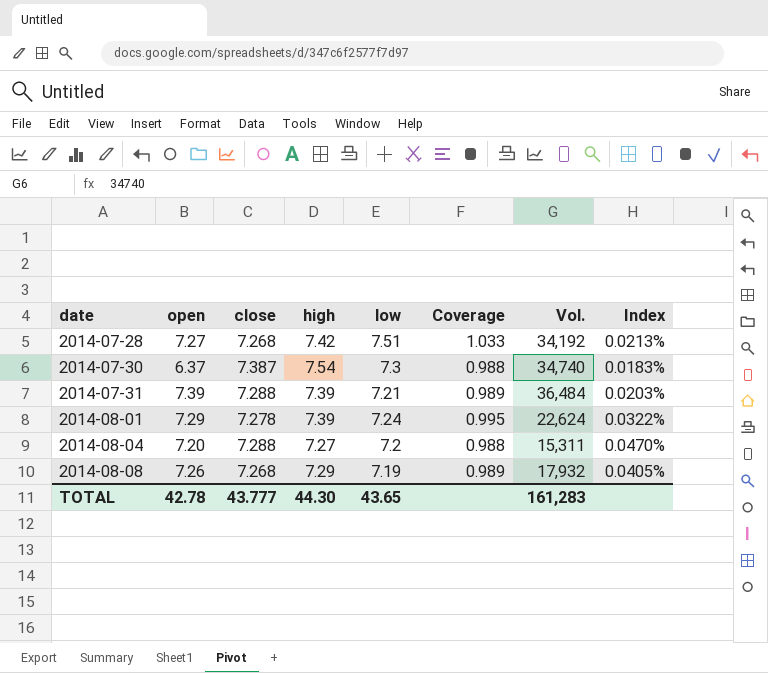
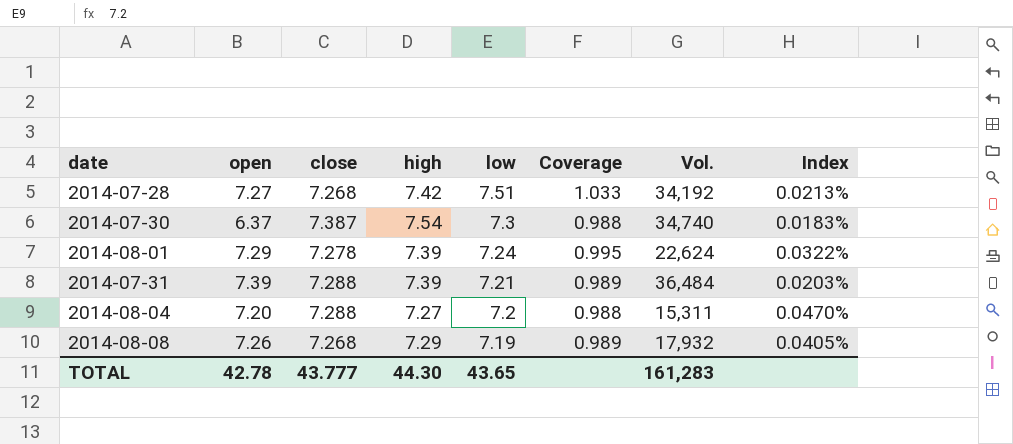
row order: date ascending -> low descending

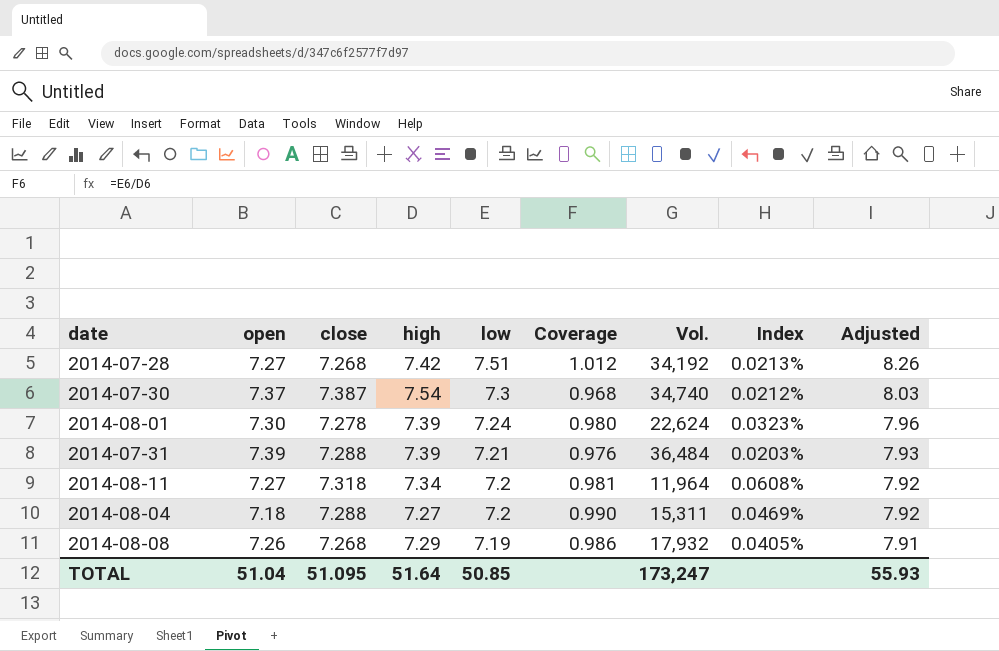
column Coverage | formula: [low] / [close] -> [low] / [high]
column Adjusted | formula: none -> [low] * 1.1
2014-07-30 | open: 6.37 -> 7.37
2014-07-30 | Index: 0.0183% -> 0.0212%
2014-08-01 | open: 7.29 -> 7.30
2014-08-01 | Index: 0.0322% -> 0.0323%
row 2014-08-11: none -> 7.27 | 7.318 | 7.34 | 7.2 | 0.981 | 11,964 | 0.0608% | 7.92
2014-08-04 | open: 7.20 -> 7.18
2014-08-04 | Index: 0.0470% -> 0.0469%
TOTAL | open: 42.78 -> 51.04
TOTAL | close: 43.777 -> 51.095
TOTAL | high: 44.30 -> 51.64
TOTAL | low: 43.65 -> 50.85
TOTAL | Vol.: 161,283 -> 173,247

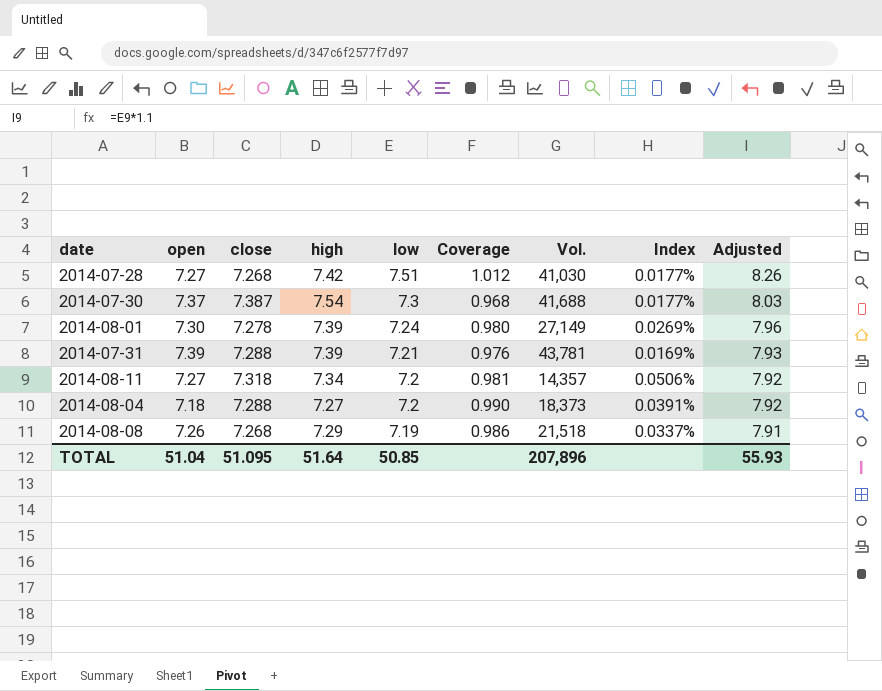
2014-07-28 | Vol.: 34,192 -> 41,030
2014-07-28 | Index: 0.0213% -> 0.0177%
2014-07-30 | Vol.: 34,740 -> 41,688
2014-07-30 | Index: 0.0212% -> 0.0177%
2014-08-01 | Vol.: 22,624 -> 27,149
2014-08-01 | Index: 0.0323% -> 0.0269%
2014-07-31 | Vol.: 36,484 -> 43,781
2014-07-31 | Index: 0.0203% -> 0.0169%
2014-08-11 | Vol.: 11,964 -> 14,357
2014-08-11 | Index: 0.0608% -> 0.0506%
2014-08-04 | Vol.: 15,311 -> 18,373
2014-08-04 | Index: 0.0469% -> 0.0391%
2014-08-08 | Vol.: 17,932 -> 21,518
2014-08-08 | Index: 0.0405% -> 0.0337%
TOTAL | Vol.: 173,247 -> 207,896

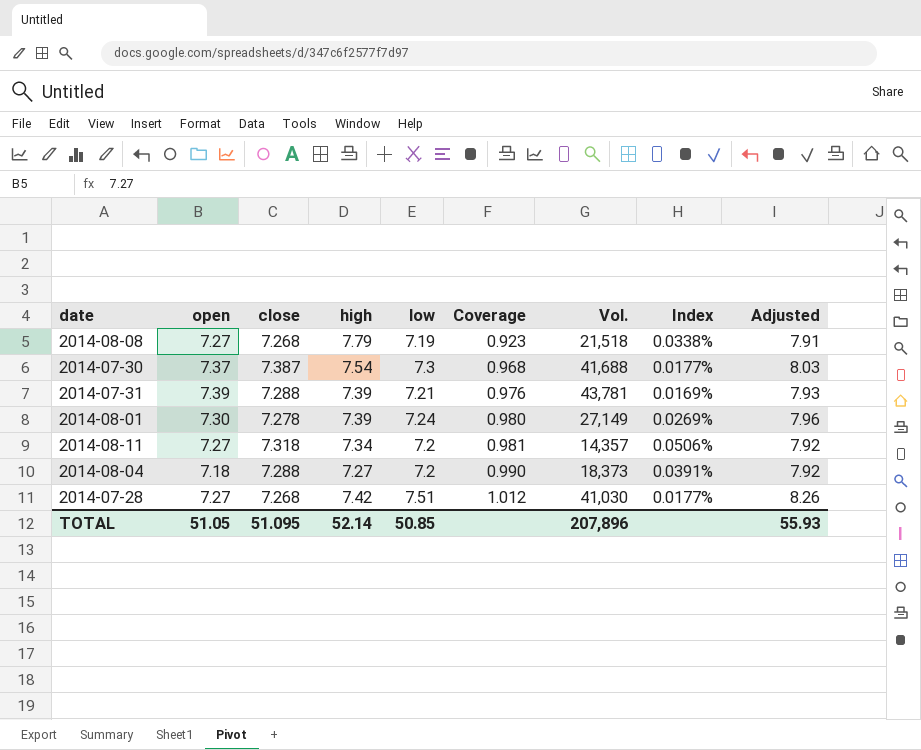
row order: low descending -> Coverage ascending
2014-08-08 | open: 7.26 -> 7.27
2014-08-08 | high: 7.29 -> 7.79
2014-08-08 | Coverage: 0.986 -> 0.923
2014-08-08 | Index: 0.0337% -> 0.0338%
TOTAL | open: 51.04 -> 51.05
TOTAL | high: 51.64 -> 52.14

